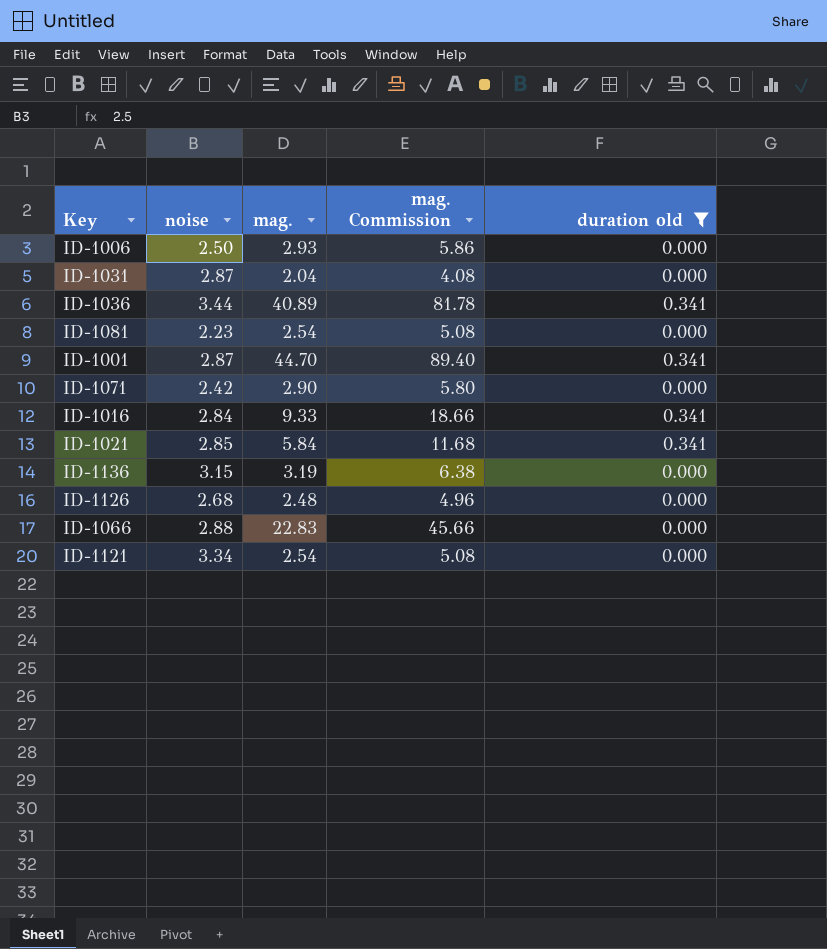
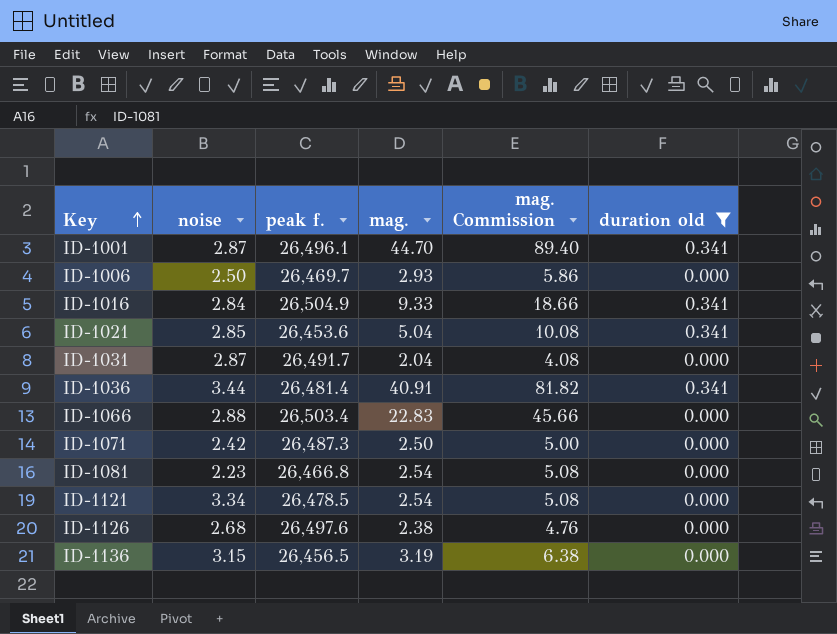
row order: none -> Key ascending
column peak f. | position: none -> 3
ID-1021 | mag.: 5.84 -> 5.04
ID-1021 | mag. Commission: 11.68 -> 10.08
ID-1036 | mag.: 40.89 -> 40.91
ID-1036 | mag. Commission: 81.78 -> 81.82
ID-1071 | mag.: 2.90 -> 2.50
ID-1071 | mag. Commission: 5.80 -> 5.00
ID-1126 | mag.: 2.48 -> 2.38
ID-1126 | mag. Commission: 4.96 -> 4.76

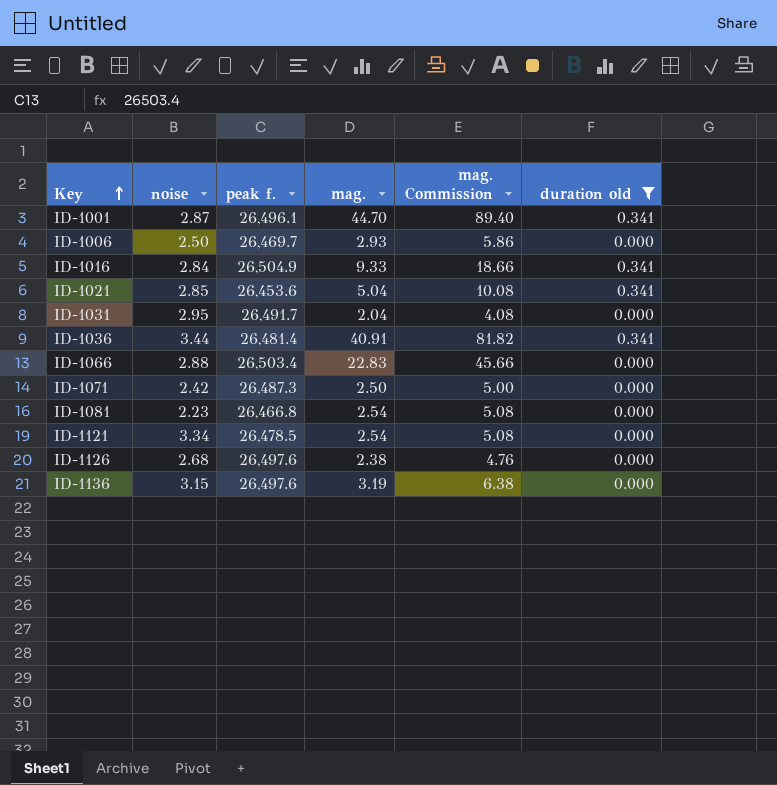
ID-1031 | noise: 2.87 -> 2.95
ID-1136 | peak f.: 26,456.5 -> 26,497.6

